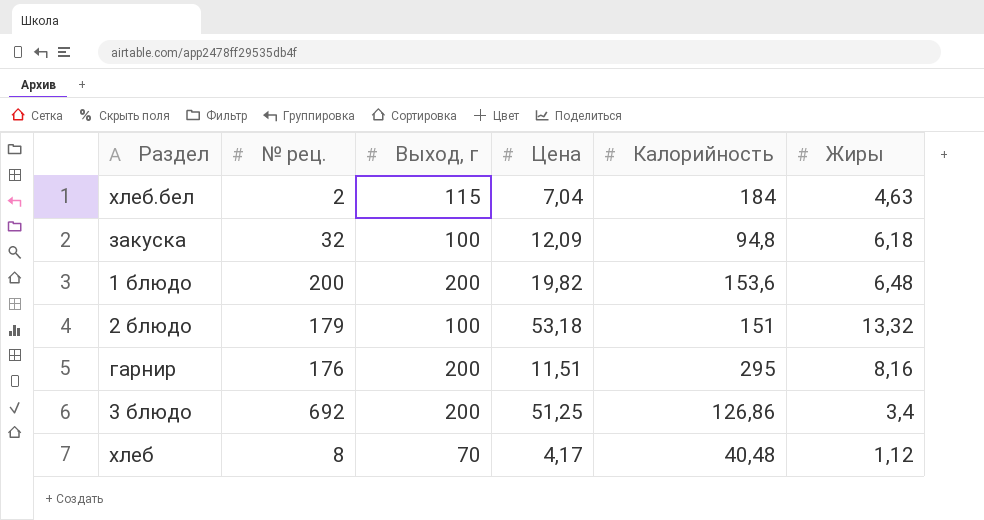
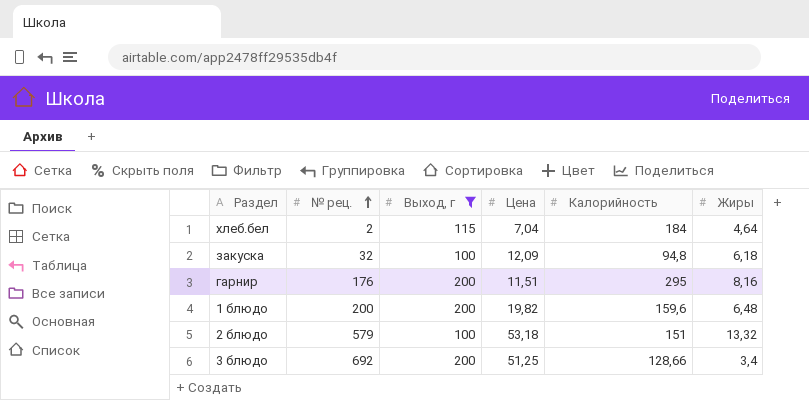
filter: none -> Выход, г != 70
row order: none -> № рец. ascending
хлеб.бел | Жиры: 4,63 -> 4,64
1 блюдо | Калорийность: 153,6 -> 159,6
2 блюдо | № рец.: 179 -> 579
3 блюдо | Калорийность: 126,86 -> 128,66

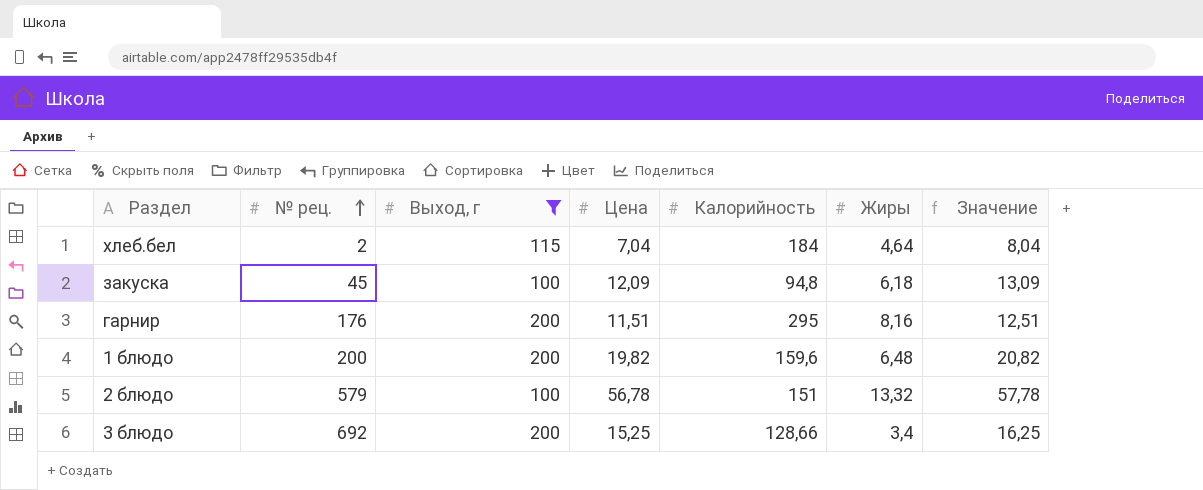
column Значение | formula: none -> [Цена] + 1
закуска | № рец.: 32 -> 45
2 блюдо | Цена: 53,18 -> 56,78
3 блюдо | Цена: 51,25 -> 15,25

